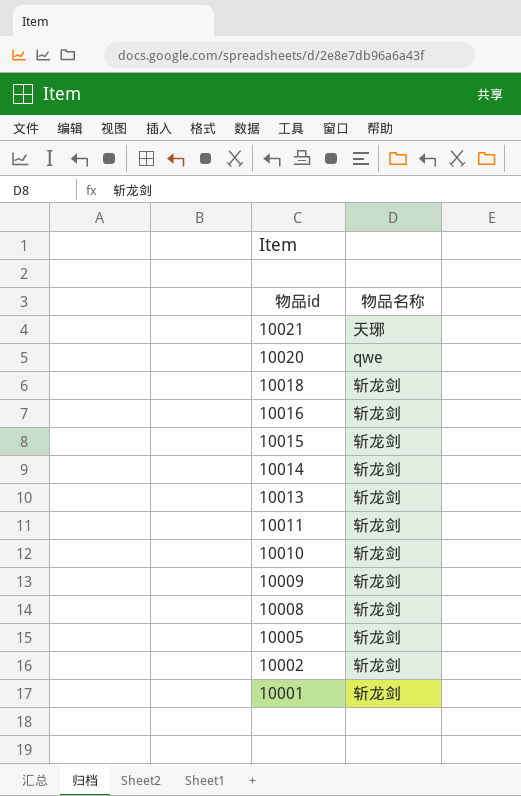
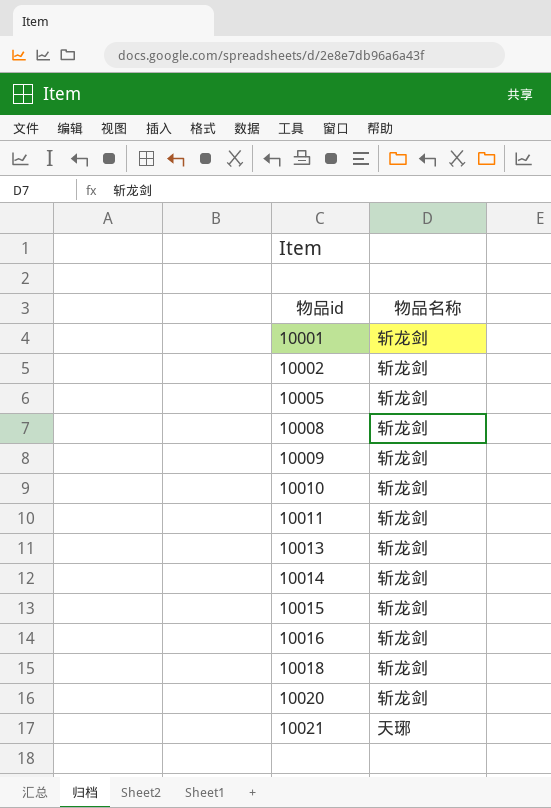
row order: 物品id descending -> 物品id ascending
10020 | 物品名称: qwe -> 斩龙剑

